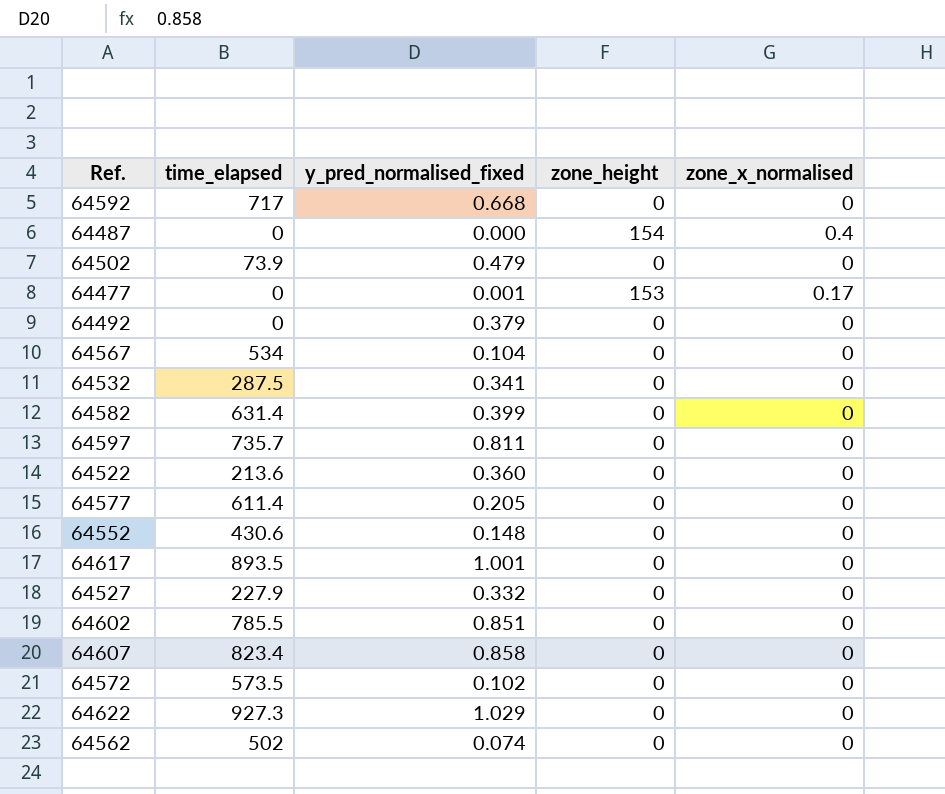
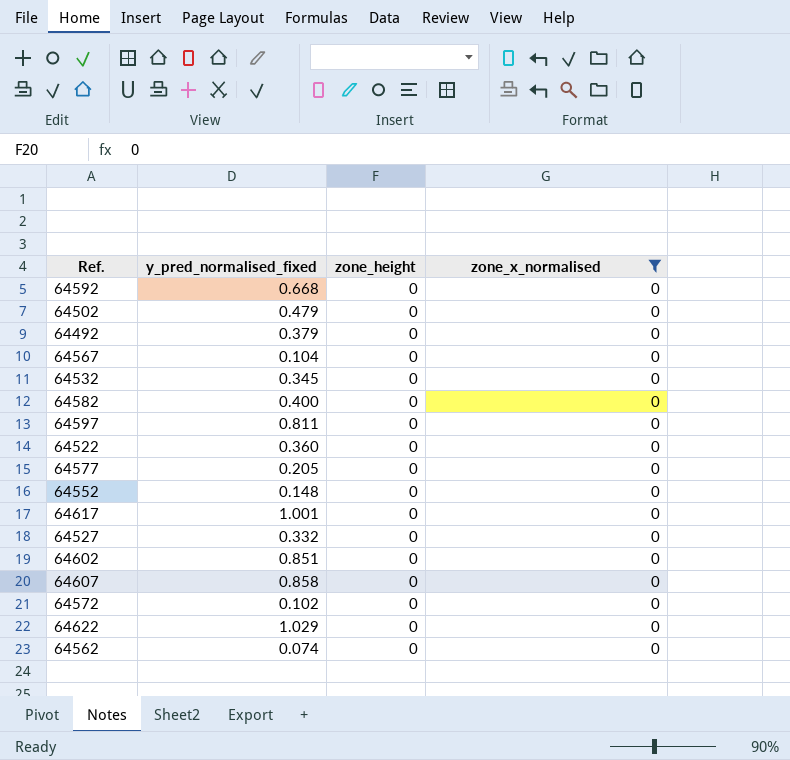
filter: none -> zone_x_normalised = 0
column time_elapsed | position: 2 -> none
64532 | y_pred_normalised_fixed: 0.341 -> 0.345
64582 | y_pred_normalised_fixed: 0.399 -> 0.400

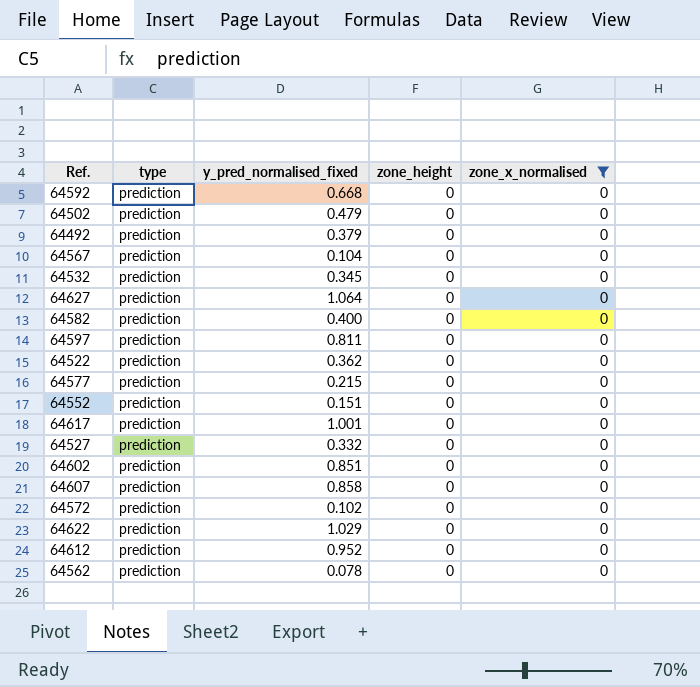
column type | position: none -> 2
row 64627: none -> prediction | 1.064 | 0 | 0
64522 | y_pred_normalised_fixed: 0.360 -> 0.362
64577 | y_pred_normalised_fixed: 0.205 -> 0.215
64552 | y_pred_normalised_fixed: 0.148 -> 0.151
row 64612: none -> prediction | 0.952 | 0 | 0
64562 | y_pred_normalised_fixed: 0.074 -> 0.078

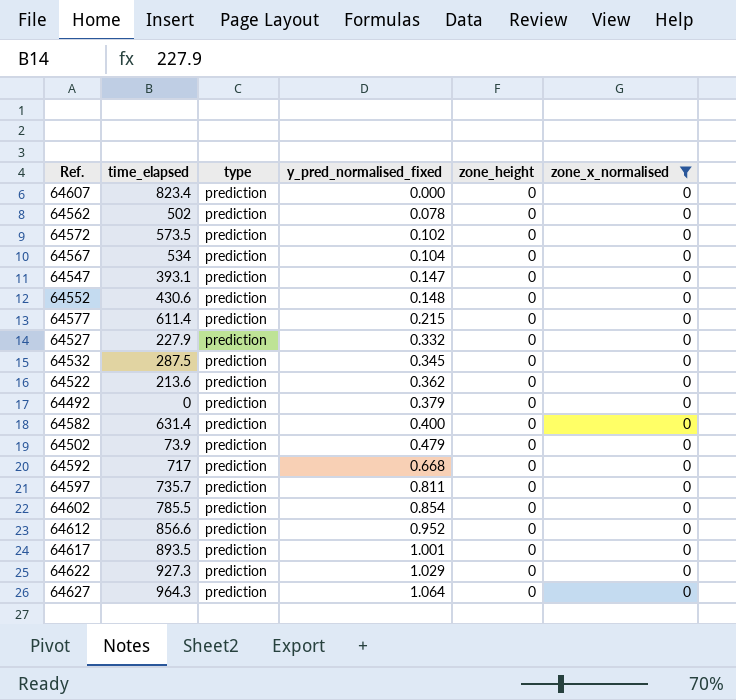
row order: none -> y_pred_normalised_fixed ascending
column time_elapsed | position: none -> 2
64607 | y_pred_normalised_fixed: 0.858 -> 0.000
row 64547: none -> 393.1 | prediction | 0.147 | 0 | 0
64552 | y_pred_normalised_fixed: 0.151 -> 0.148
64602 | y_pred_normalised_fixed: 0.851 -> 0.854

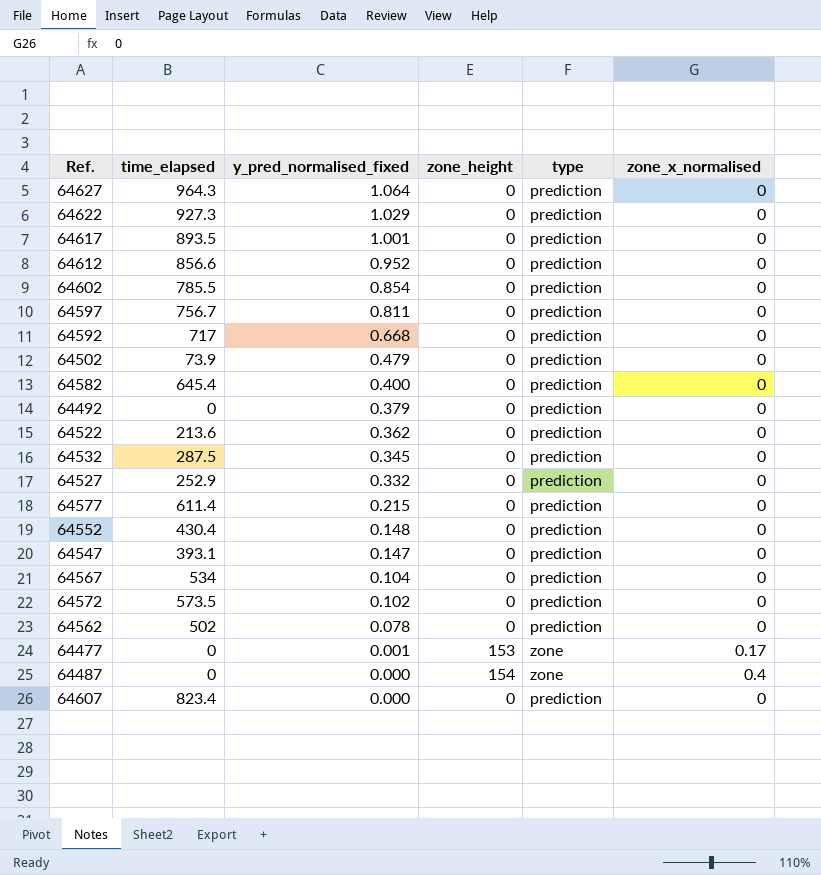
filter: zone_x_normalised = 0 -> none
row order: y_pred_normalised_fixed ascending -> y_pred_normalised_fixed descending
column type | position: 3 -> 5
64597 | time_elapsed: 735.7 -> 756.7
64582 | time_elapsed: 631.4 -> 645.4
64527 | time_elapsed: 227.9 -> 252.9
64552 | time_elapsed: 430.6 -> 430.4

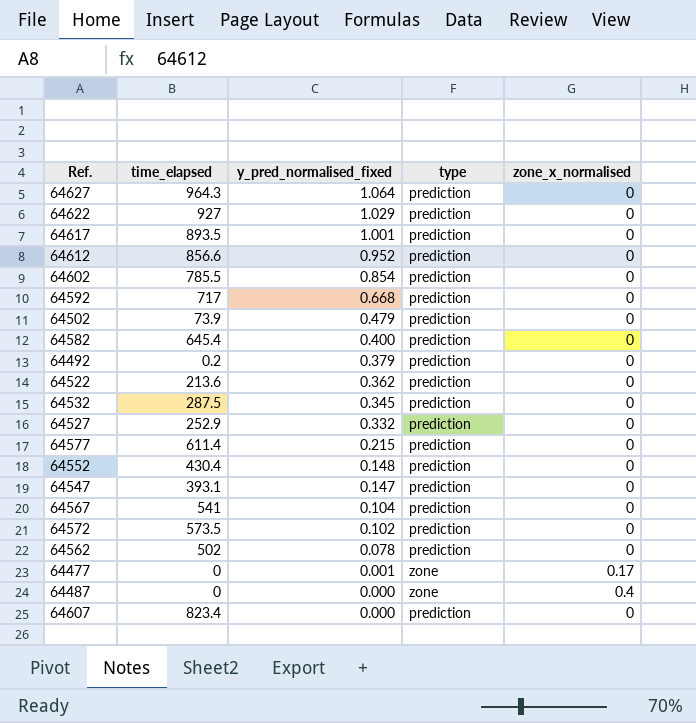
column zone_height | position: 4 -> none
row 64597: 756.7 | 0.811 | 0 | prediction | 0 -> none
64622 | time_elapsed: 927.3 -> 927
64492 | time_elapsed: 0 -> 0.2
64567 | time_elapsed: 534 -> 541

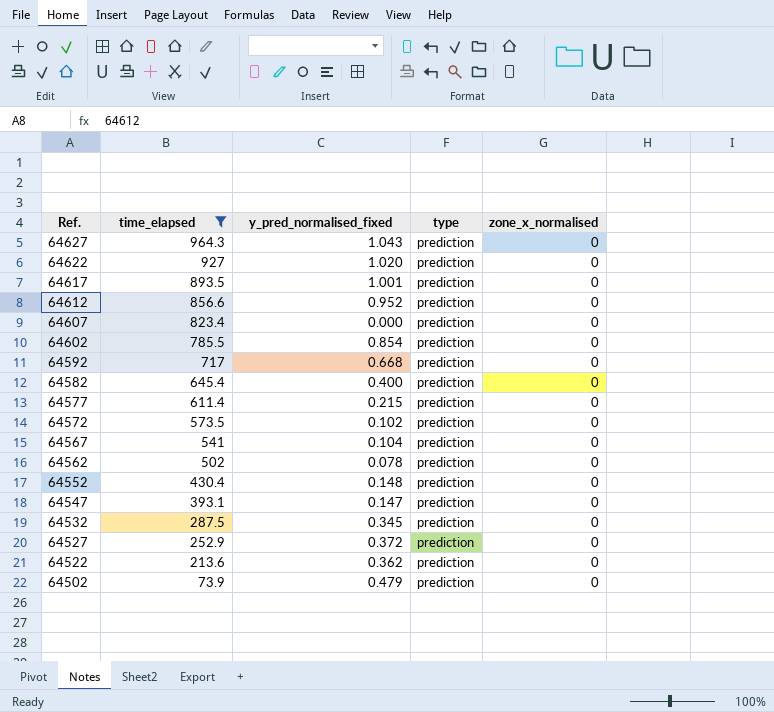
filter: none -> time_elapsed >= 73.9
row order: y_pred_normalised_fixed descending -> Ref. descending
64627 | y_pred_normalised_fixed: 1.064 -> 1.043
64622 | y_pred_normalised_fixed: 1.029 -> 1.020
64527 | y_pred_normalised_fixed: 0.332 -> 0.372

